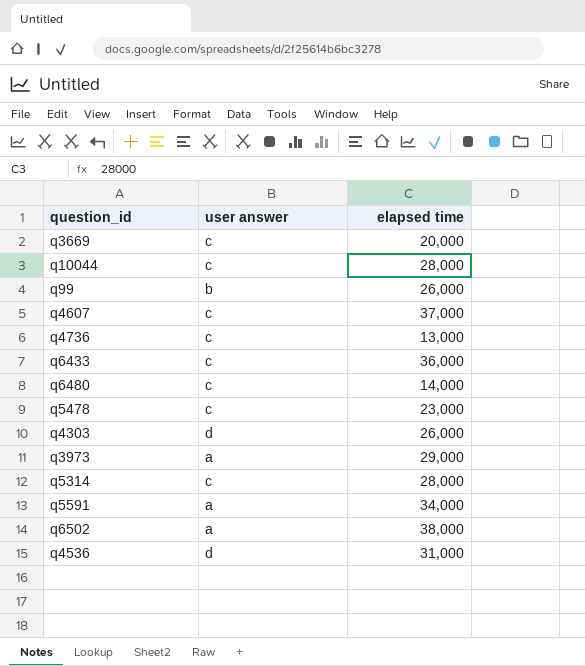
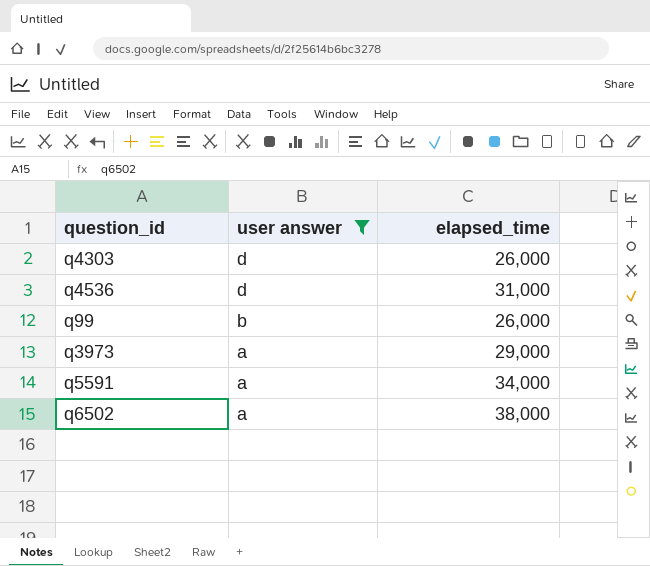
filter: none -> user answer != c
row order: none -> user answer descending
column name: elapsed time -> elapsed_time

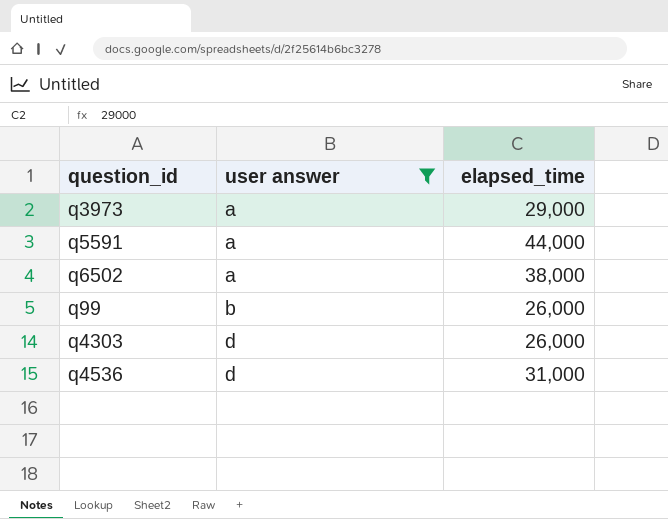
row order: user answer descending -> user answer ascending
q5591 | elapsed_time: 34,000 -> 44,000

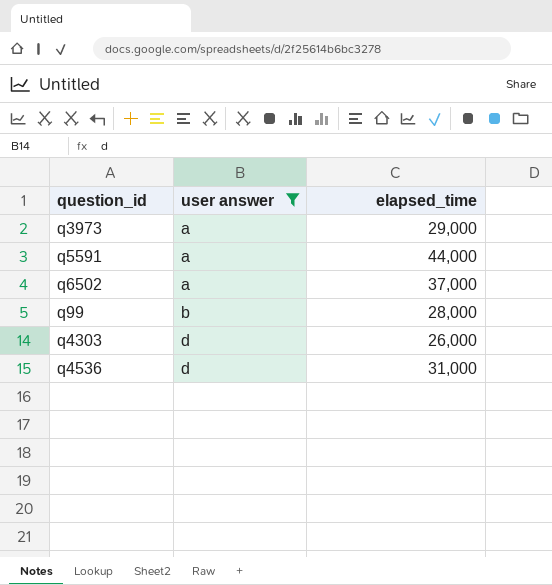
q6502 | elapsed_time: 38,000 -> 37,000
q99 | elapsed_time: 26,000 -> 28,000

